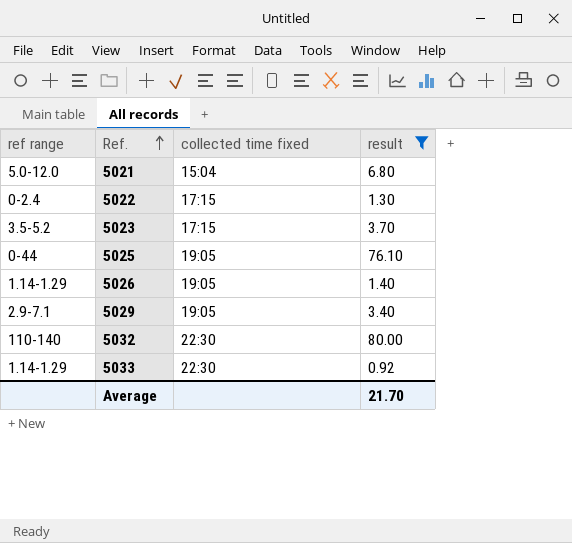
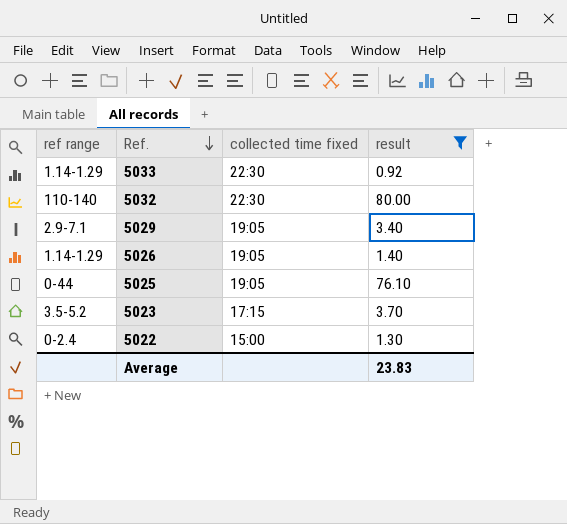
row order: Ref. ascending -> Ref. descending
row 5021: 5.0-12.0 | 15:04 | 6.80 -> none
5022 | collected time fixed: 17:15 -> 15:00
Average | result: 21.70 -> 23.83

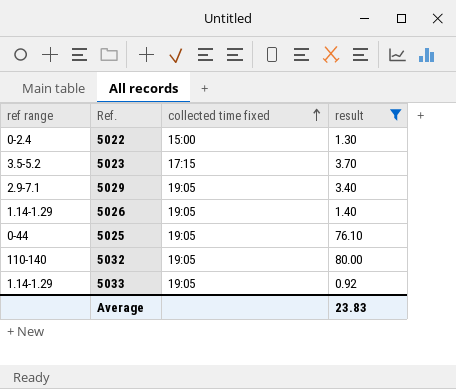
row order: Ref. descending -> collected time fixed ascending
5032 | collected time fixed: 22:30 -> 19:05
5033 | collected time fixed: 22:30 -> 19:05

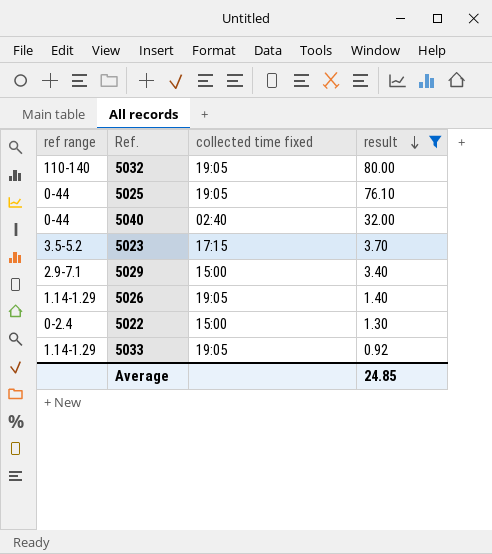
row order: collected time fixed ascending -> result descending
row 5040: none -> 0-44 | 02:40 | 32.00
5029 | collected time fixed: 19:05 -> 15:00
Average | result: 23.83 -> 24.85

